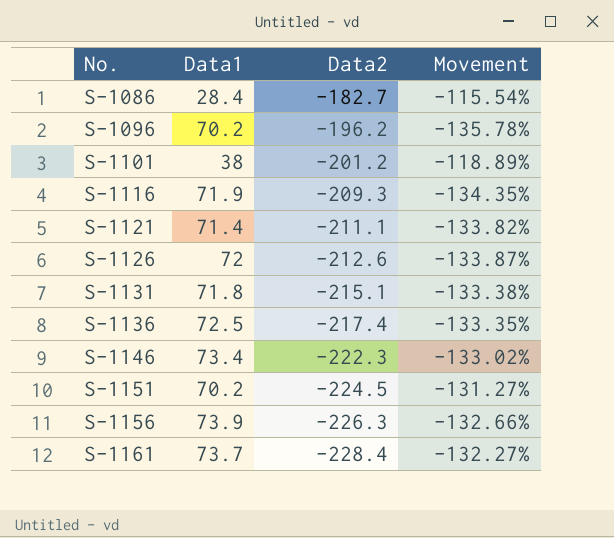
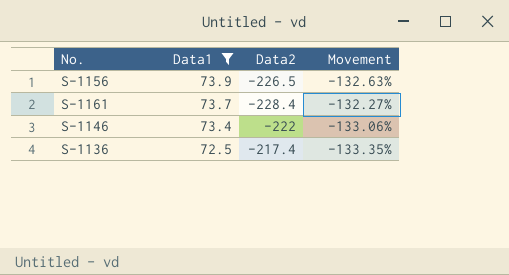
filter: none -> Data1 >= 72.5
row order: No. ascending -> Data1 descending
S-1156 | Data2: -226.3 -> -226.5
S-1156 | Movement: -132.66% -> -132.63%
S-1146 | Data2: -222.3 -> -222
S-1146 | Movement: -133.02% -> -133.06%

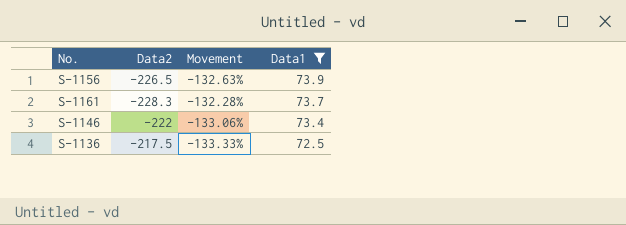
column Data1 | position: 2 -> 4
S-1161 | Data2: -228.4 -> -228.3
S-1161 | Movement: -132.27% -> -132.28%
S-1136 | Data2: -217.4 -> -217.5
S-1136 | Movement: -133.35% -> -133.33%

